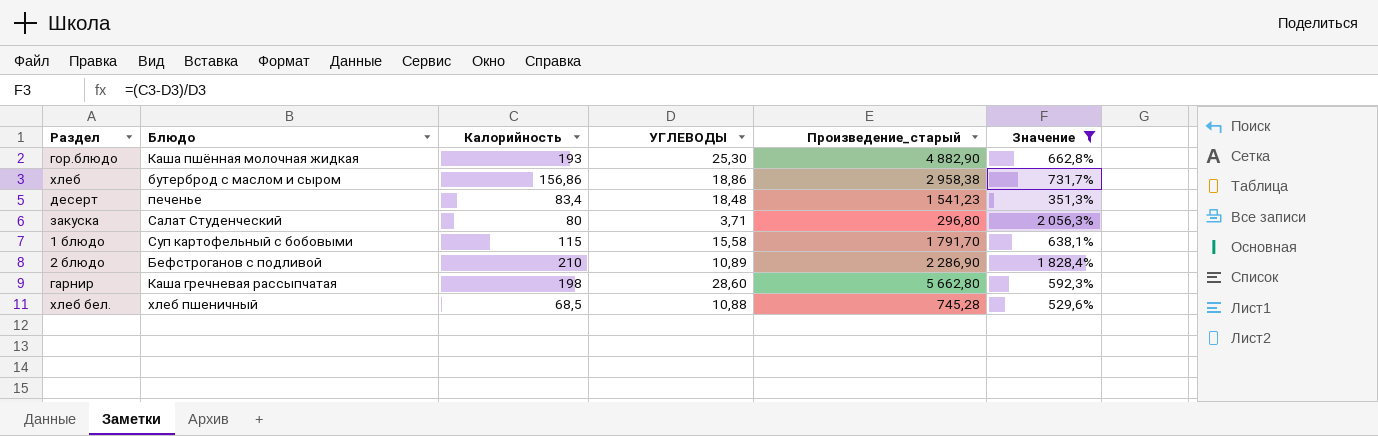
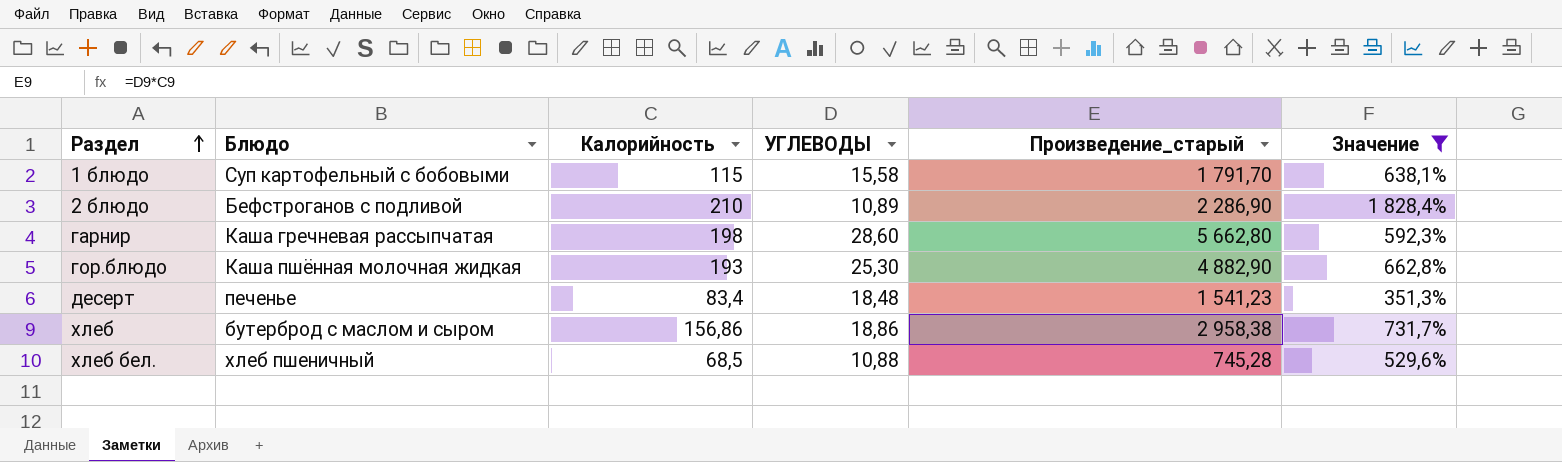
row order: none -> Раздел ascending
row закуска: Салат Студенческий | 80 | 3,71 | 296,80 | 2 056,3% -> none

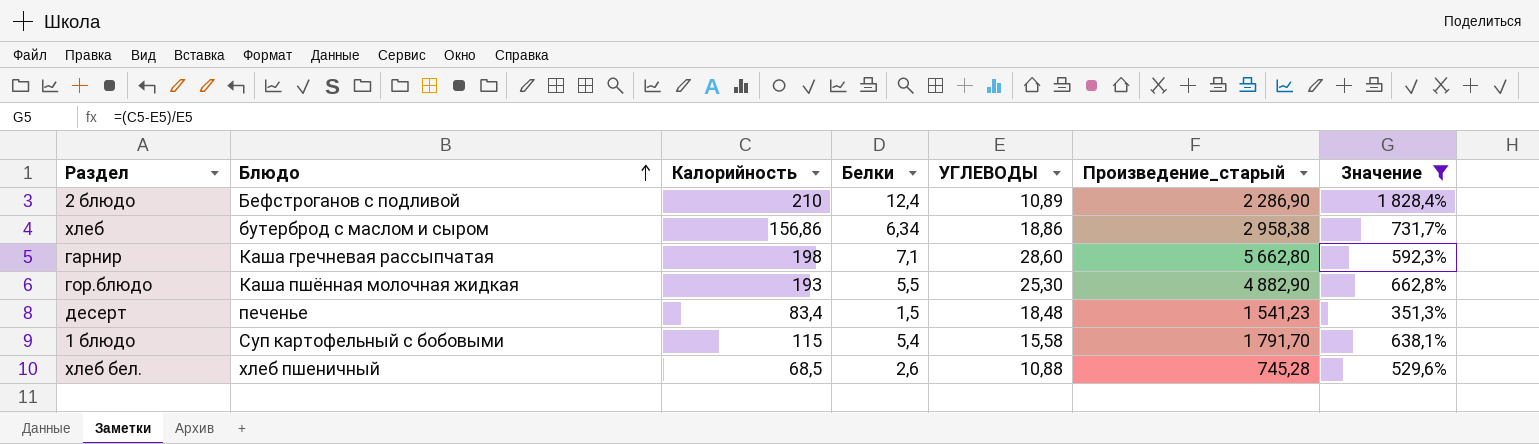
row order: Раздел ascending -> Блюдо ascending
column Белки | position: none -> 4

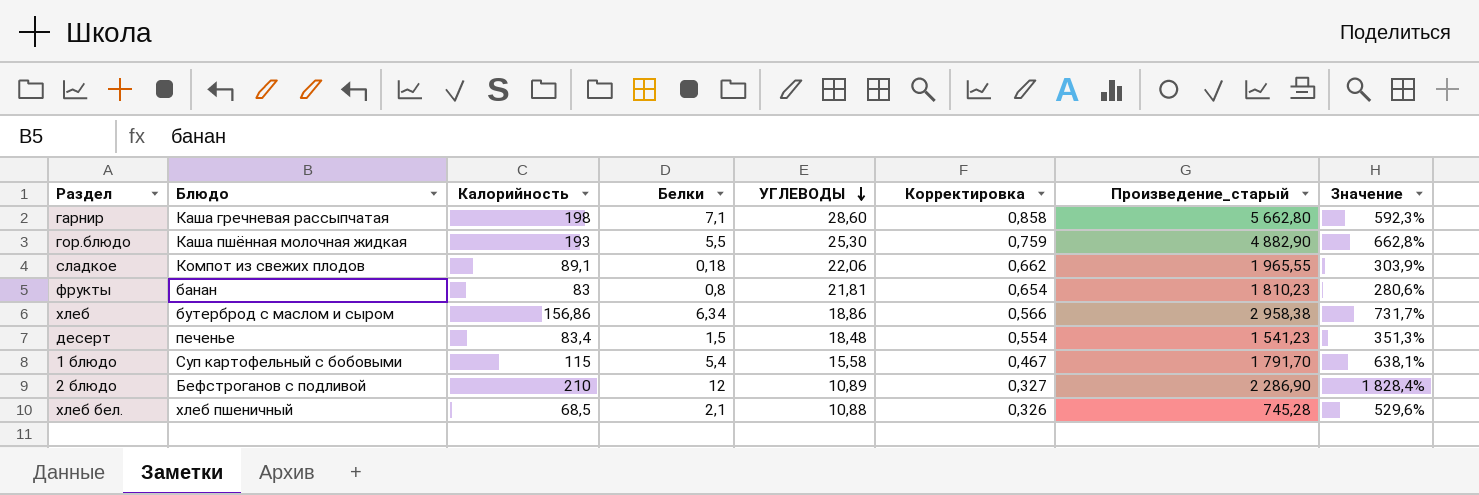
filter: Значение >= 351,3% -> none
row order: Блюдо ascending -> УГЛЕВОДЫ descending
column Корректировка | formula: none -> [УГЛЕВОДЫ] * 0,03
2 блюдо | Белки: 12,4 -> 12
хлеб бел. | Белки: 2,6 -> 2,1

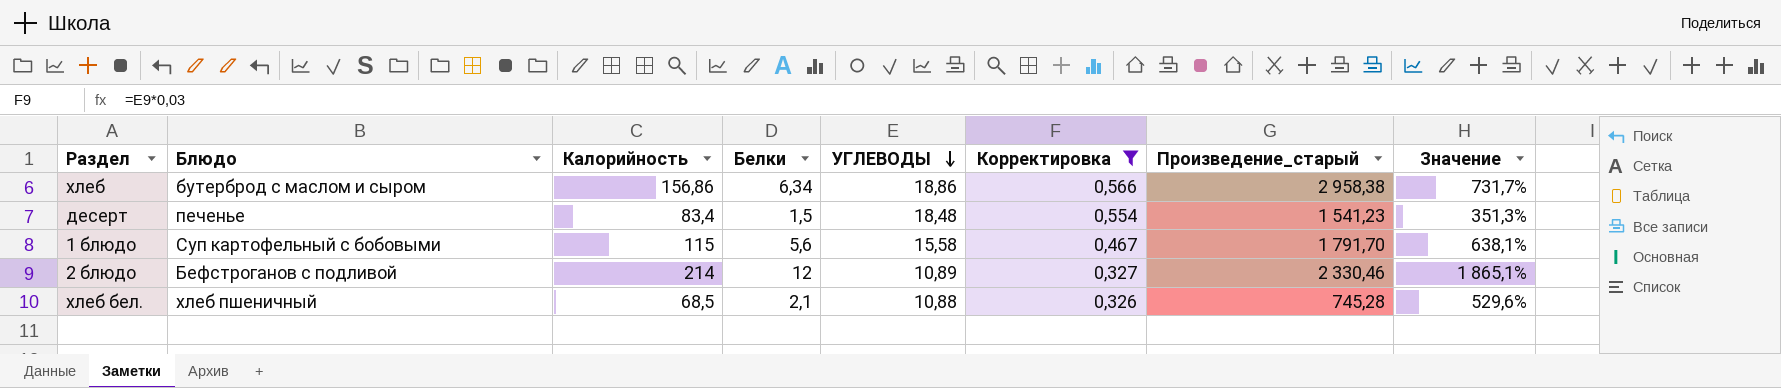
filter: none -> Корректировка <= 0,566
1 блюдо | Белки: 5,4 -> 5,6
2 блюдо | Калорийность: 210 -> 214
2 блюдо | Произведение_старый: 2 286,90 -> 2 330,46
2 блюдо | Значение: 1 828,4% -> 1 865,1%

